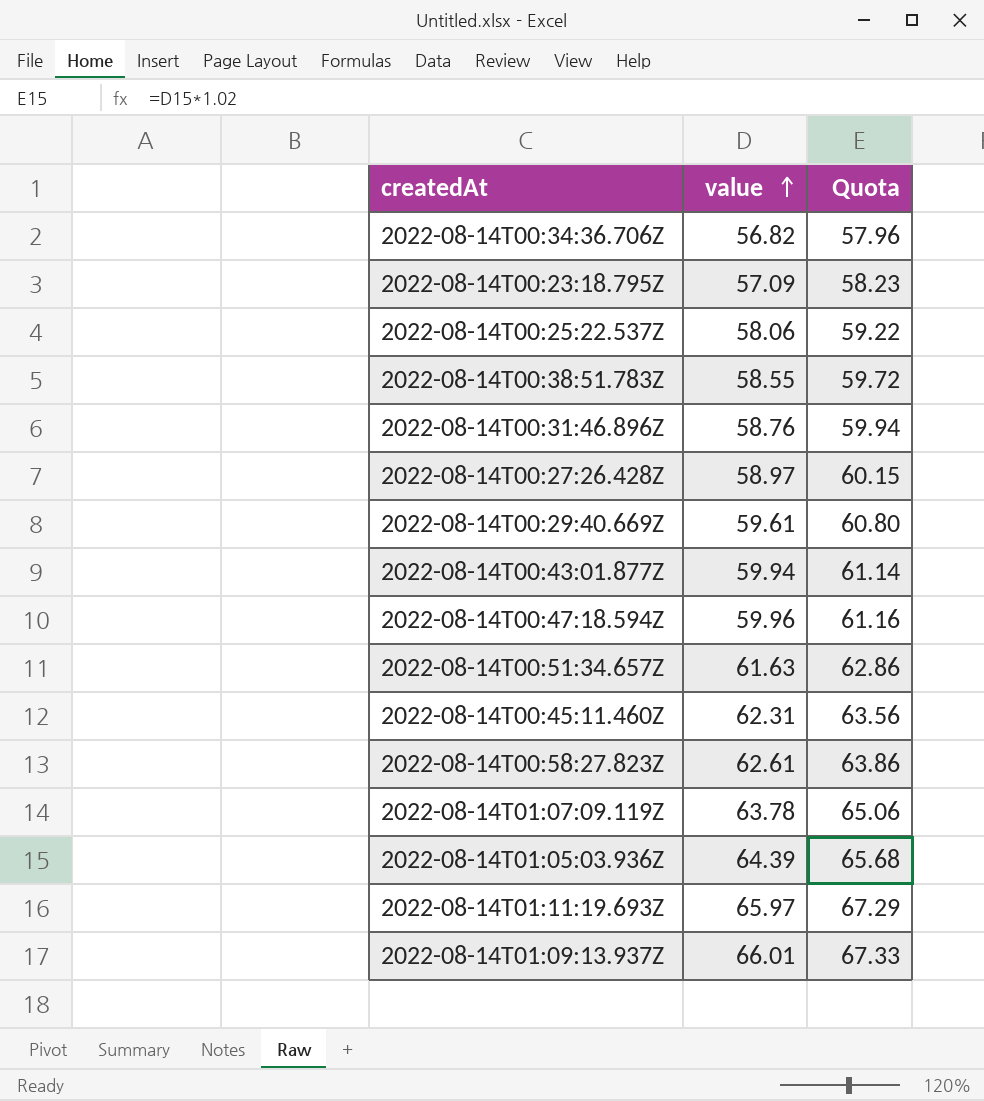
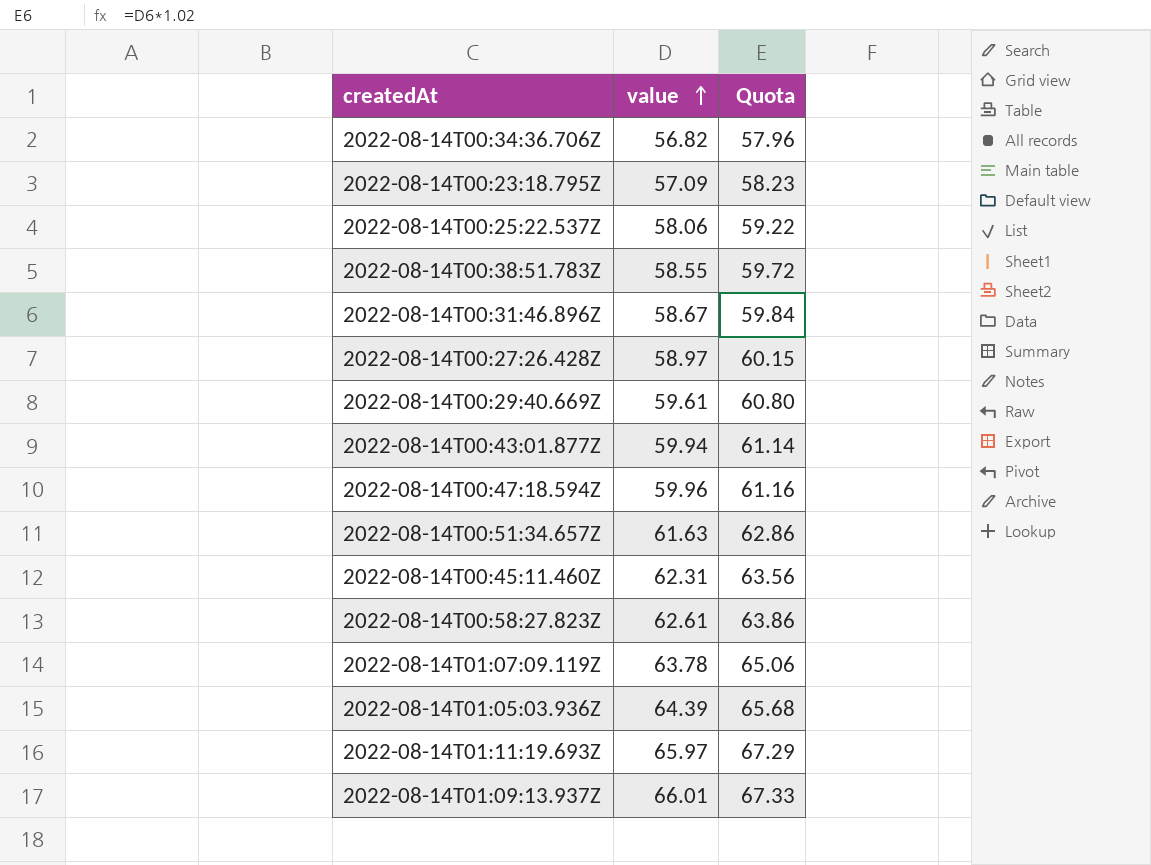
2022-08-14T00:31:46.896Z | value: 58.76 -> 58.67
2022-08-14T00:31:46.896Z | Quota: 59.94 -> 59.84

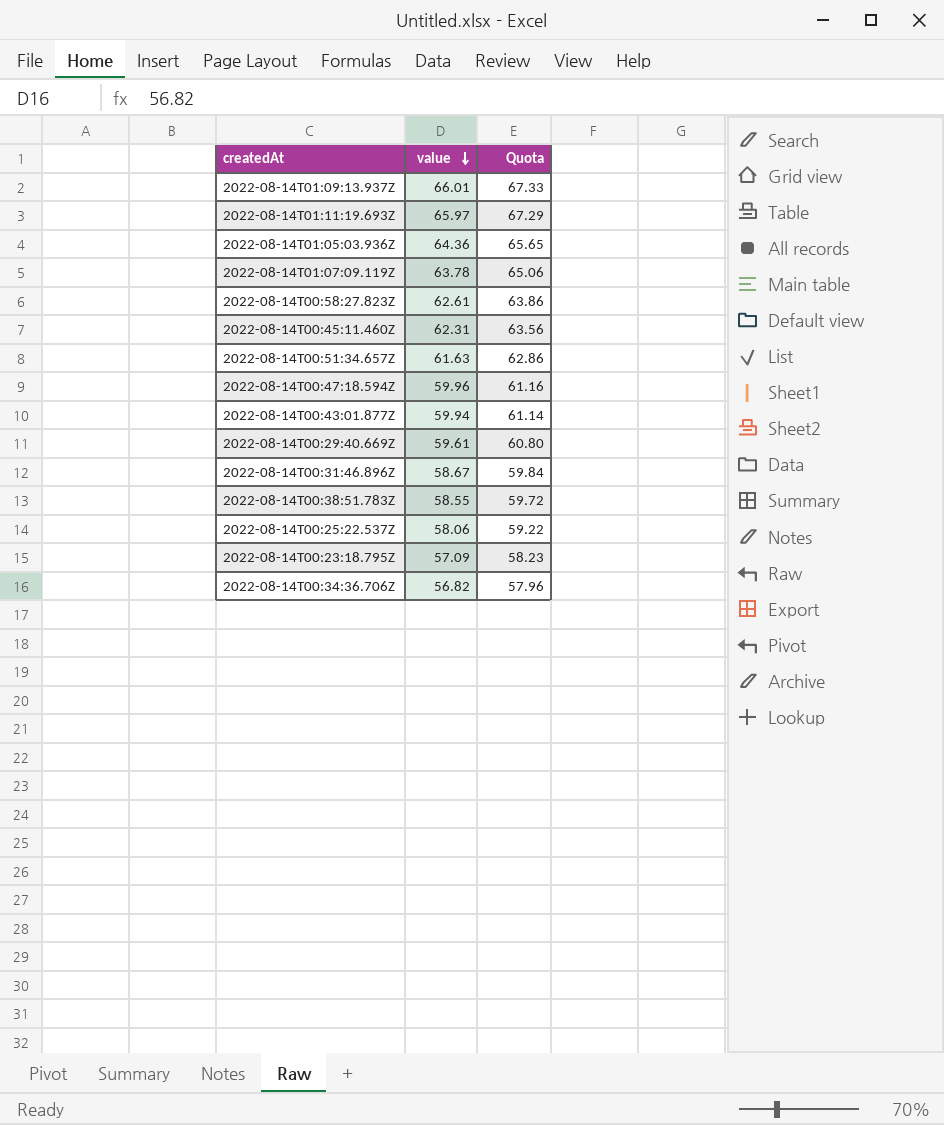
row order: value ascending -> value descending
row 2022-08-14T00:27:26.428Z: 58.97 | 60.15 -> none
2022-08-14T01:05:03.936Z | value: 64.39 -> 64.36
2022-08-14T01:05:03.936Z | Quota: 65.68 -> 65.65

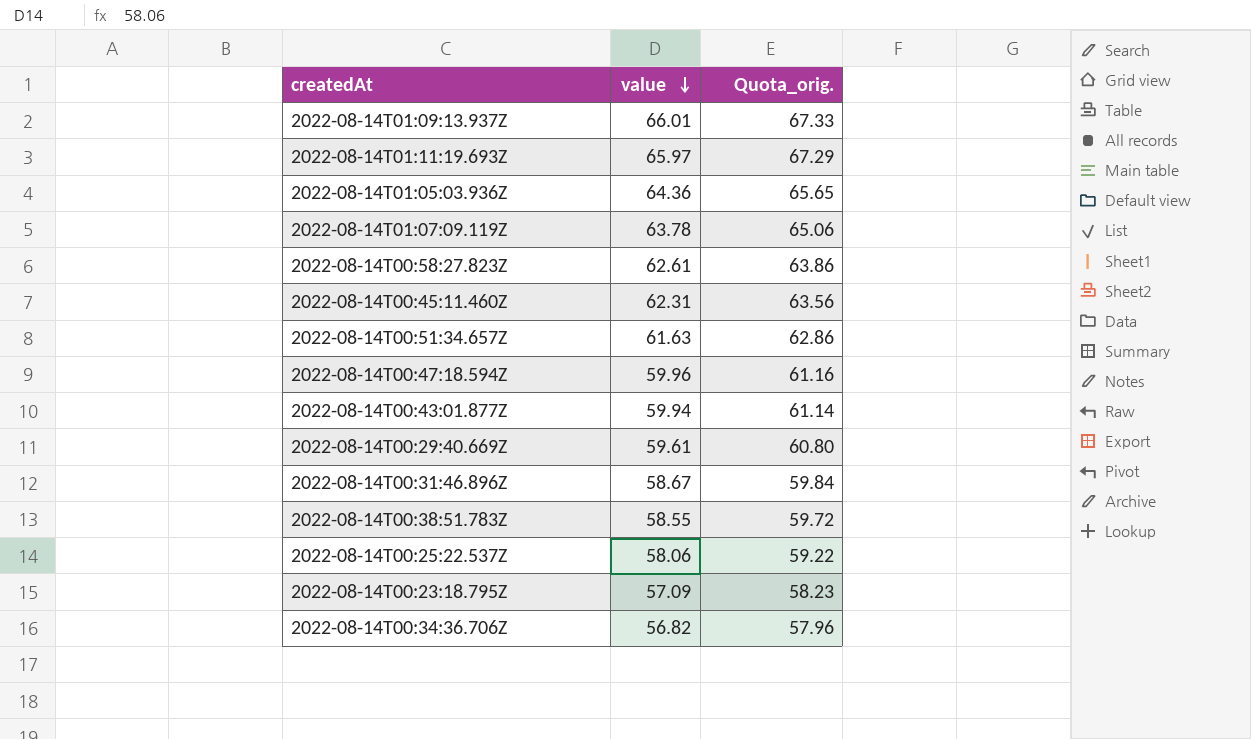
column name: Quota -> Quota_orig.

